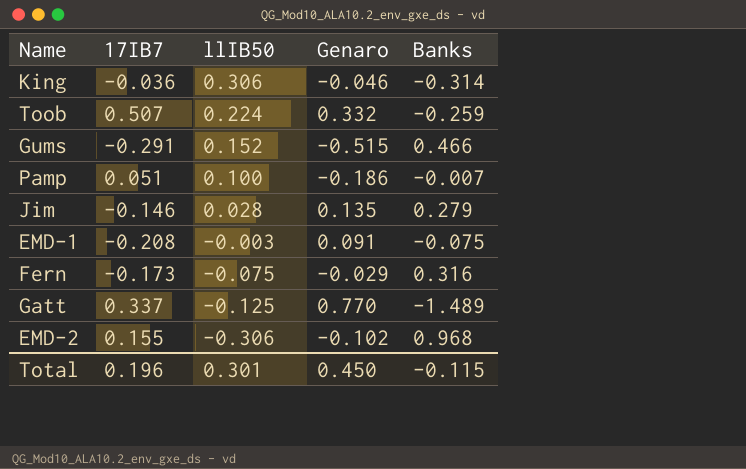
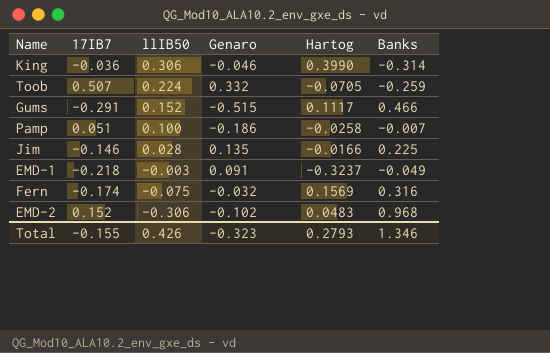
column Hartog | position: none -> 5
row Gatt: 0.337 | -0.125 | 0.770 | -1.489 -> none
Jim | Banks: 0.279 -> 0.225
EMD-1 | 17IB7: -0.208 -> -0.218
EMD-1 | Banks: -0.075 -> -0.049
Fern | 17IB7: -0.173 -> -0.174
Fern | Genaro: -0.029 -> -0.032
EMD-2 | 17IB7: 0.155 -> 0.152
Total | 17IB7: 0.196 -> -0.155
Total | llIB50: 0.301 -> 0.426
Total | Genaro: 0.450 -> -0.323
Total | Banks: -0.115 -> 1.346

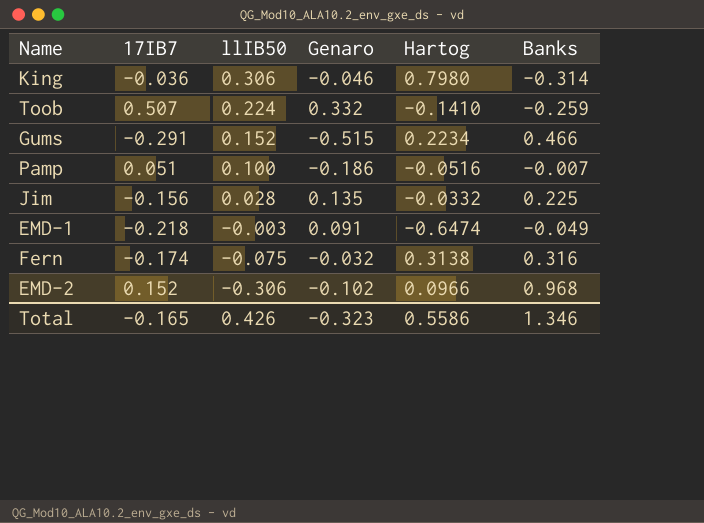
King | Hartog: 0.3990 -> 0.7980
Toob | Hartog: -0.0705 -> -0.1410
Gums | Hartog: 0.1117 -> 0.2234
Pamp | Hartog: -0.0258 -> -0.0516
Jim | 17IB7: -0.146 -> -0.156
Jim | Hartog: -0.0166 -> -0.0332
EMD-1 | Hartog: -0.3237 -> -0.6474
Fern | Hartog: 0.1569 -> 0.3138
EMD-2 | Hartog: 0.0483 -> 0.0966
Total | 17IB7: -0.155 -> -0.165
Total | Hartog: 0.2793 -> 0.5586

